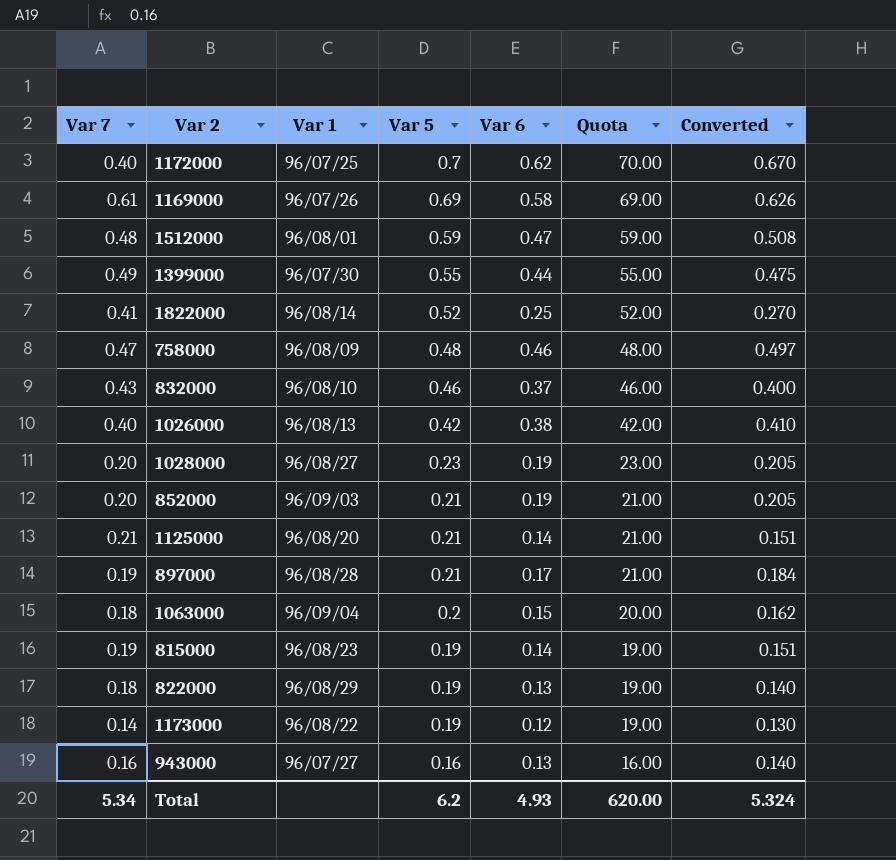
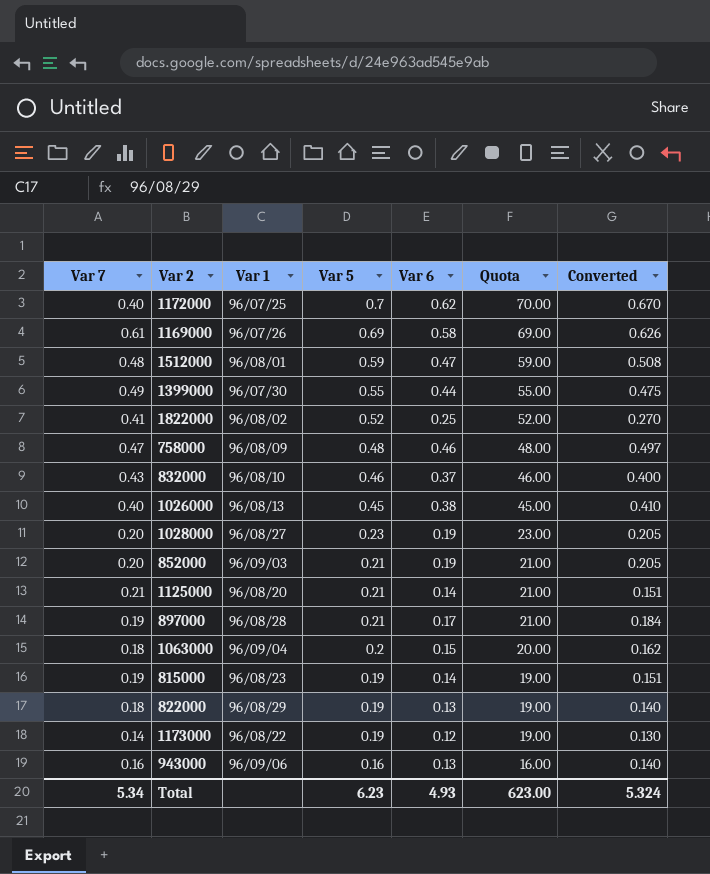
1822000 | Var 1: 96/08/14 -> 96/08/02
1026000 | Var 5: 0.42 -> 0.45
1026000 | Quota: 42.00 -> 45.00
943000 | Var 1: 96/07/27 -> 96/09/06
Total | Var 5: 6.2 -> 6.23
Total | Quota: 620.00 -> 623.00

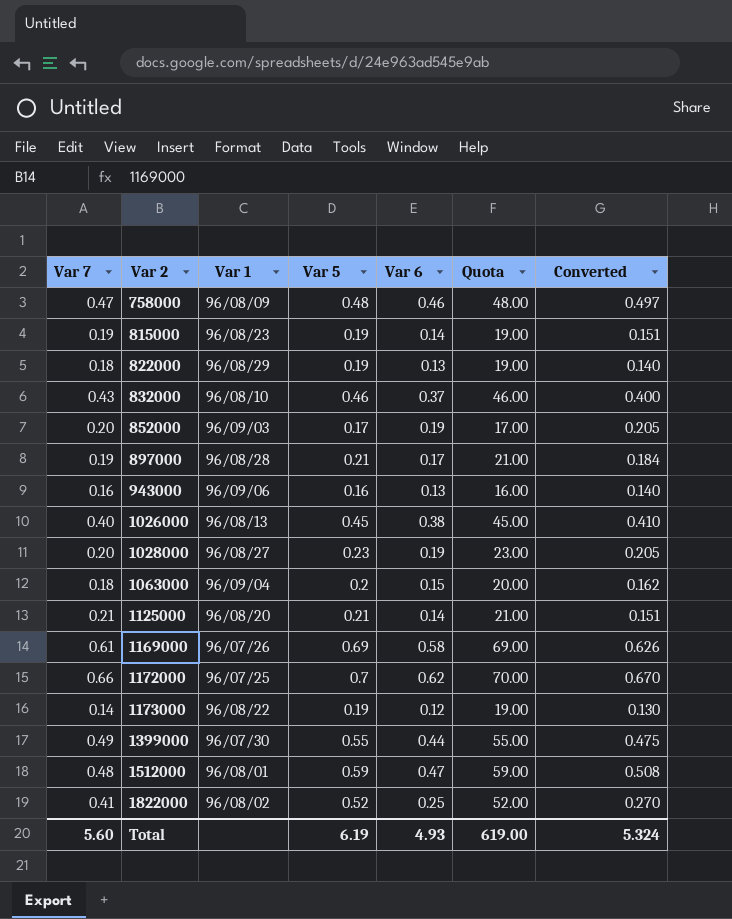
row order: Var 5 descending -> Var 2 ascending
852000 | Var 5: 0.21 -> 0.17
852000 | Quota: 21.00 -> 17.00
1172000 | Var 7: 0.40 -> 0.66
Total | Var 7: 5.34 -> 5.60
Total | Var 5: 6.23 -> 6.19
Total | Quota: 623.00 -> 619.00

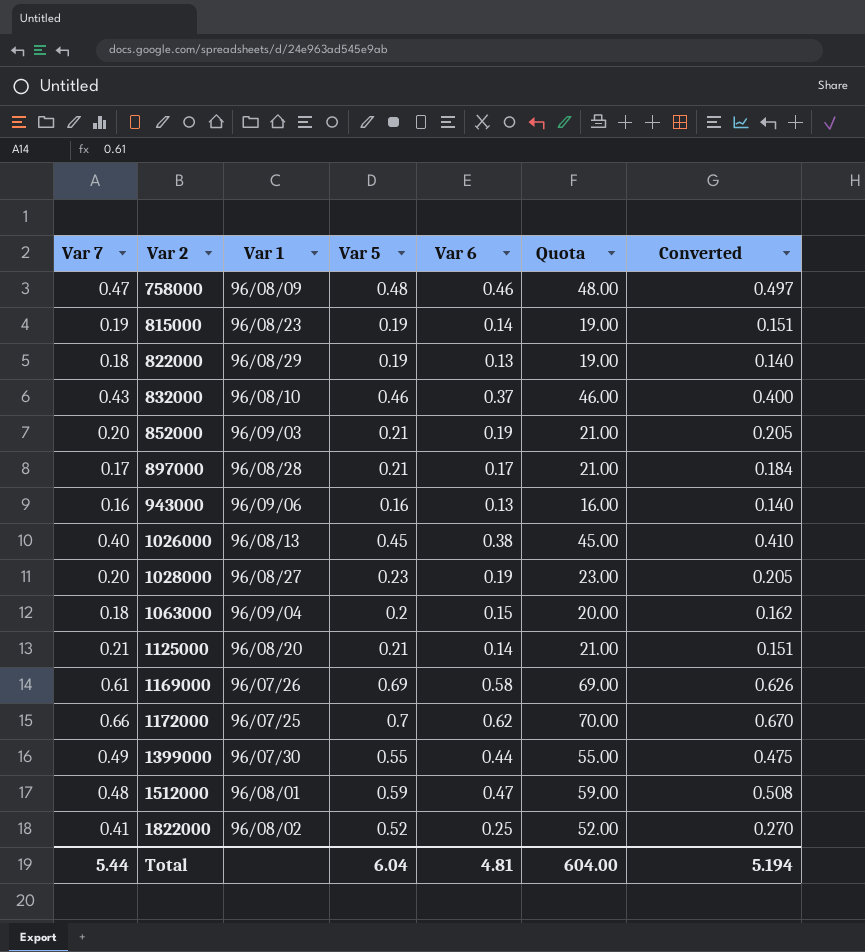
row 1173000: 0.14 | 96/08/22 | 0.19 | 0.12 | 19.00 | 0.130 -> none
852000 | Var 5: 0.17 -> 0.21
852000 | Quota: 17.00 -> 21.00
897000 | Var 7: 0.19 -> 0.17
Total | Var 7: 5.60 -> 5.44
Total | Var 5: 6.19 -> 6.04
Total | Var 6: 4.93 -> 4.81
Total | Quota: 619.00 -> 604.00
Total | Converted: 5.324 -> 5.194

